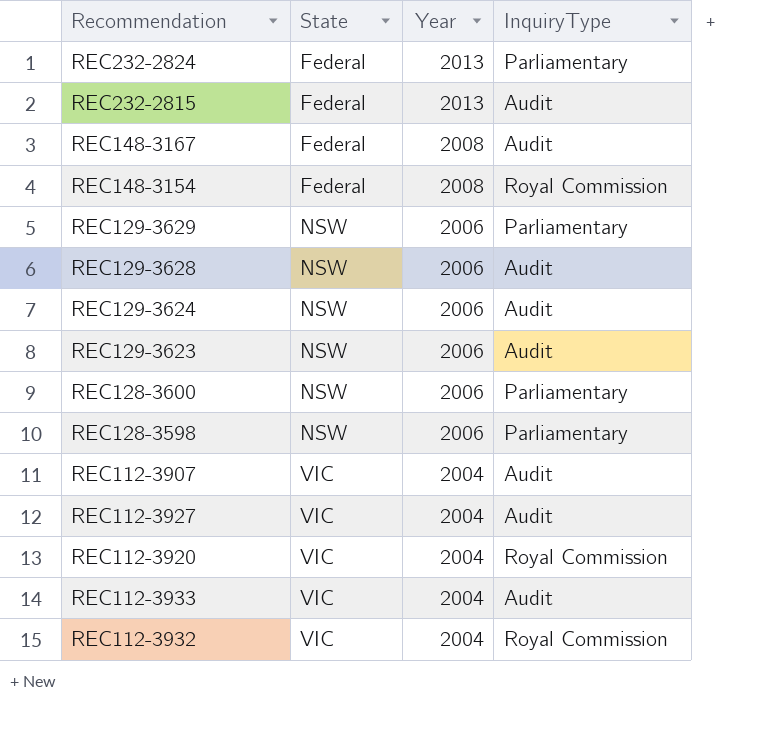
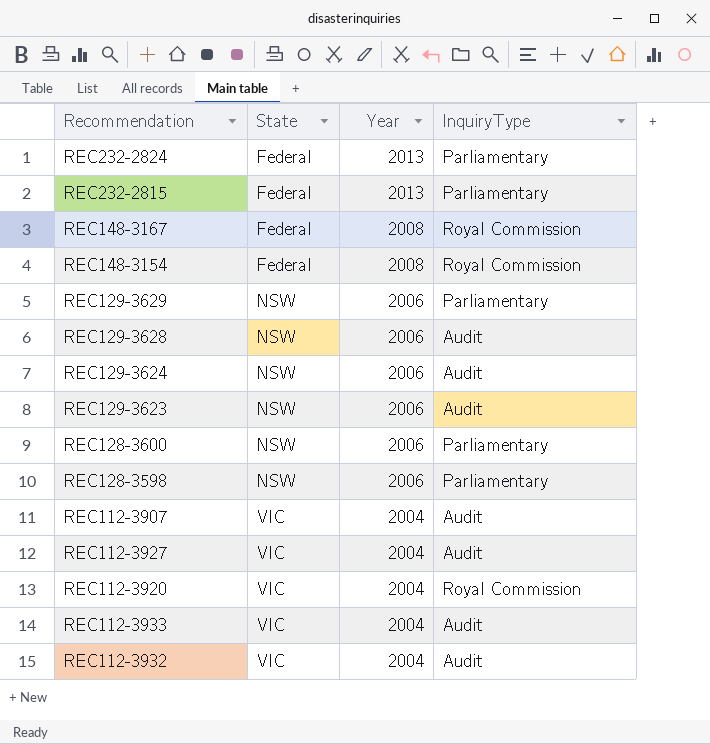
REC232-2815 | InquiryType: Audit -> Parliamentary
REC148-3167 | InquiryType: Audit -> Royal Commission
REC112-3932 | InquiryType: Royal Commission -> Audit

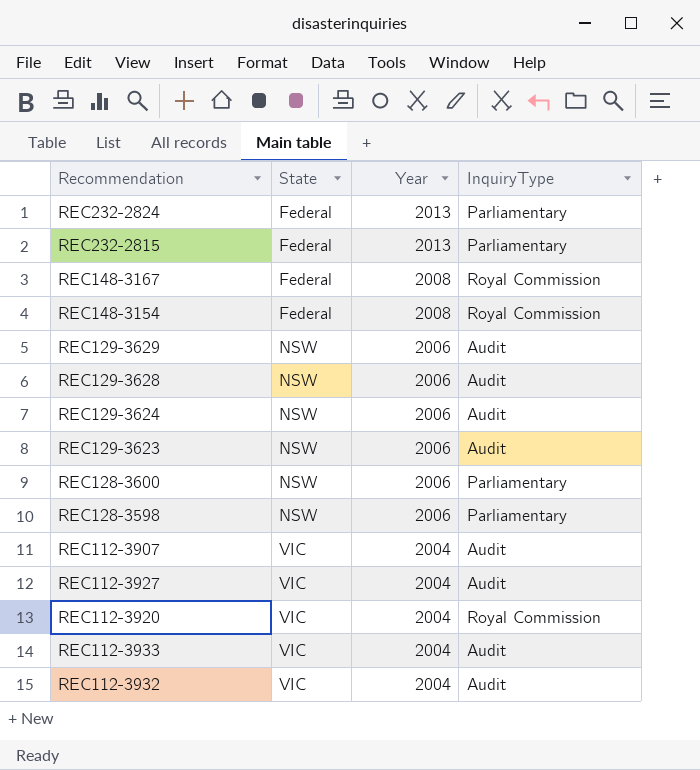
REC129-3629 | InquiryType: Parliamentary -> Audit

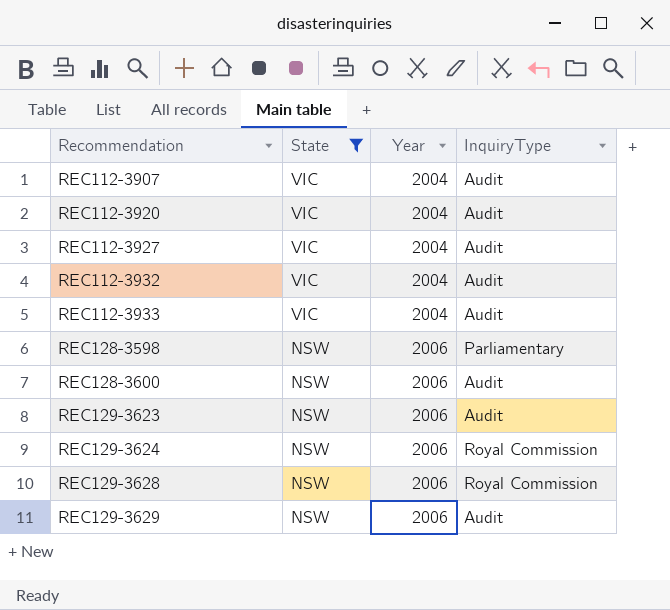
filter: none -> State != Federal
row order: State ascending -> Recommendation ascending
REC112-3920 | InquiryType: Royal Commission -> Audit
REC128-3600 | InquiryType: Parliamentary -> Audit
REC129-3624 | InquiryType: Audit -> Royal Commission
REC129-3628 | InquiryType: Audit -> Royal Commission

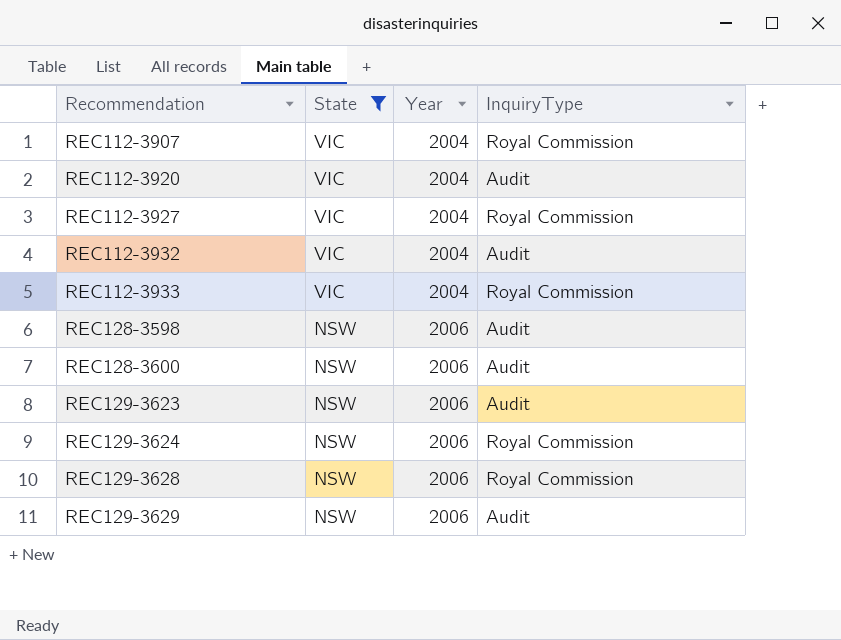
REC112-3907 | InquiryType: Audit -> Royal Commission
REC112-3927 | InquiryType: Audit -> Royal Commission
REC112-3933 | InquiryType: Audit -> Royal Commission
REC128-3598 | InquiryType: Parliamentary -> Audit

